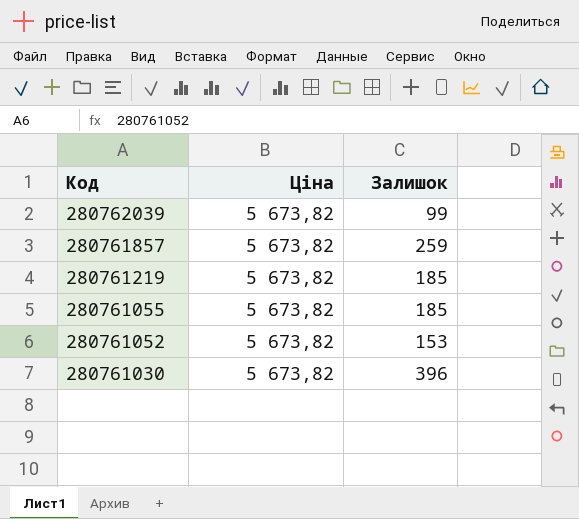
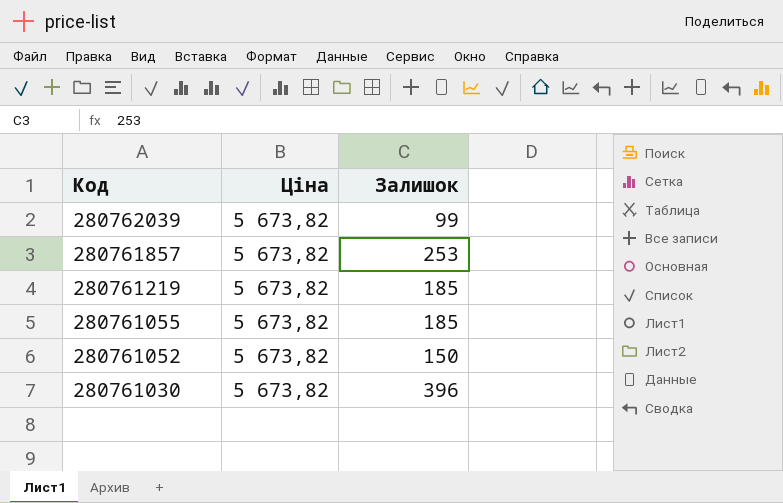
280761857 | Залишок: 259 -> 253
280761052 | Залишок: 153 -> 150

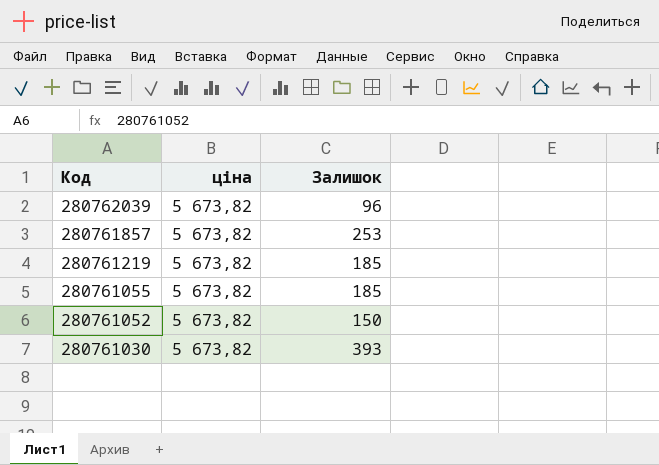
column name: Ціна -> ціна
280762039 | Залишок: 99 -> 96
280761030 | Залишок: 396 -> 393

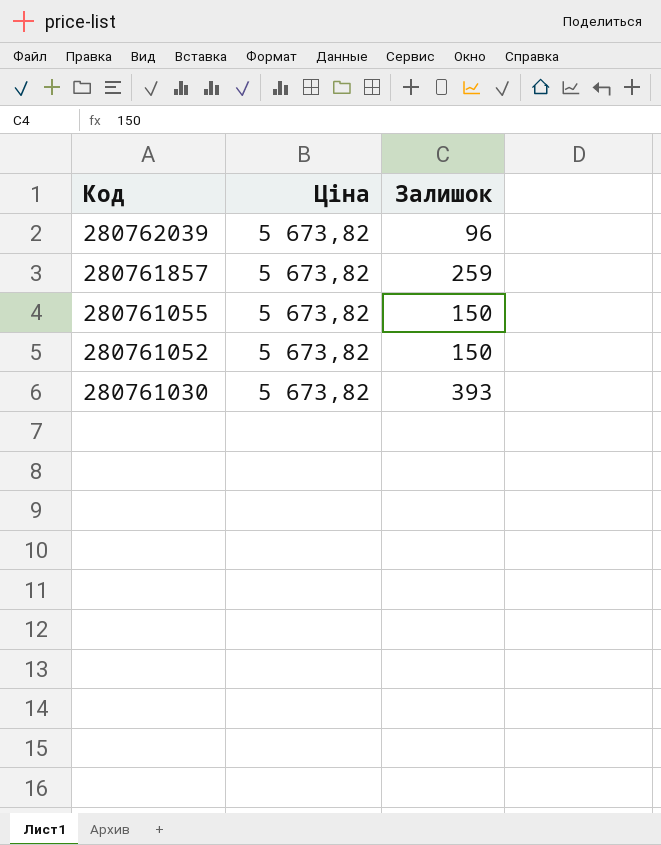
column name: ціна -> Ціна
row 280761219: 5 673,82 | 185 -> none
280761857 | Залишок: 253 -> 259
280761055 | Залишок: 185 -> 150

